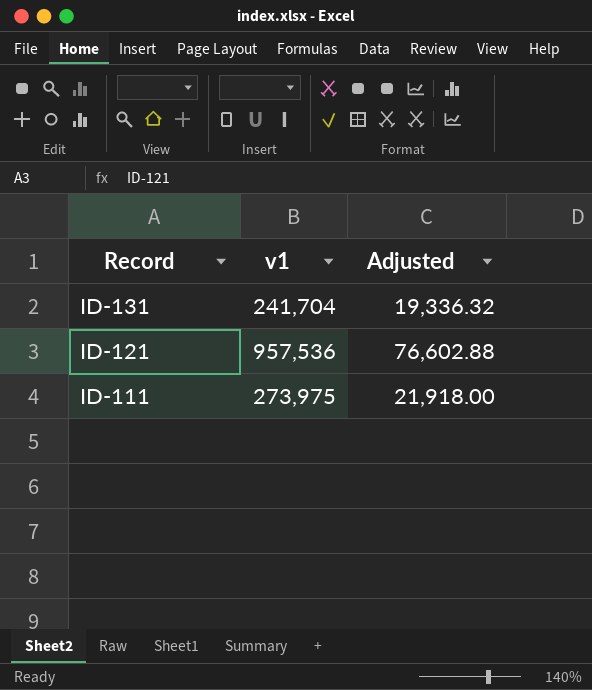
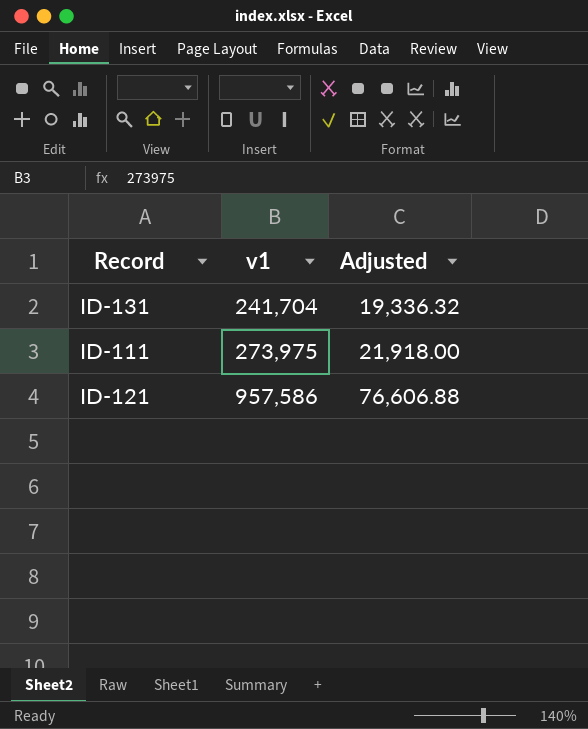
row order: Record descending -> v1 ascending
ID-121 | v1: 957,536 -> 957,586
ID-121 | Adjusted: 76,602.88 -> 76,606.88

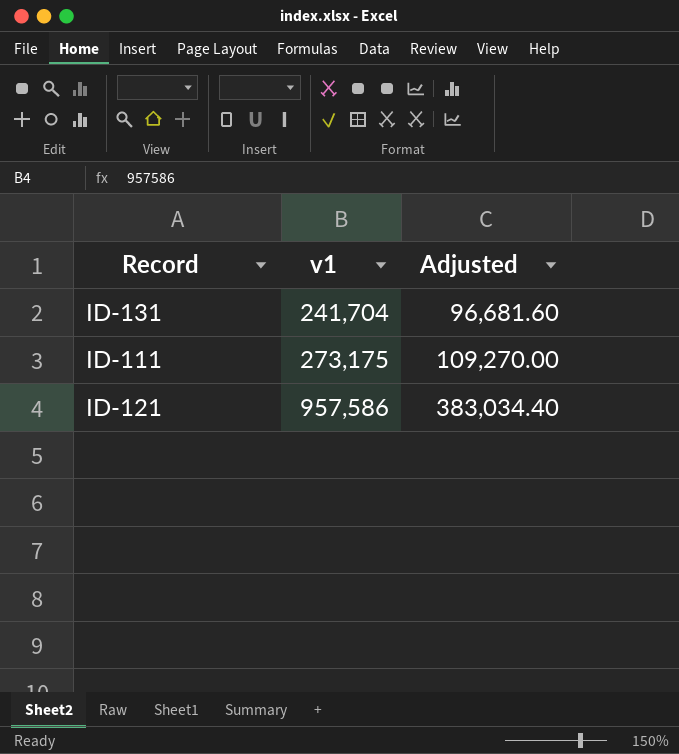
column Adjusted | formula: [v1] * 0.08 -> [v1] * 0.4
ID-111 | v1: 273,975 -> 273,175

